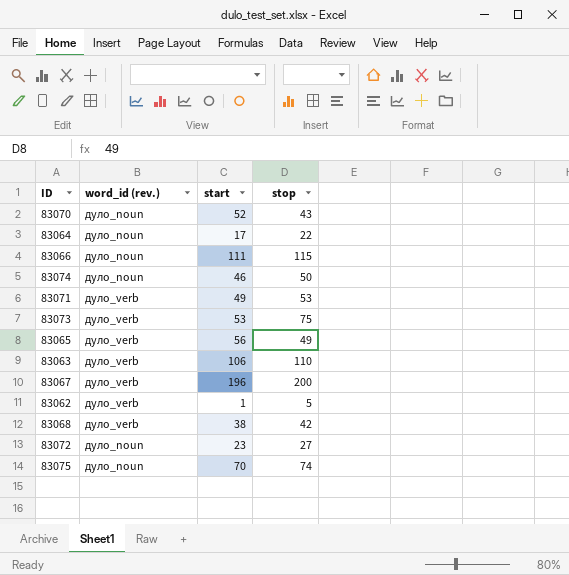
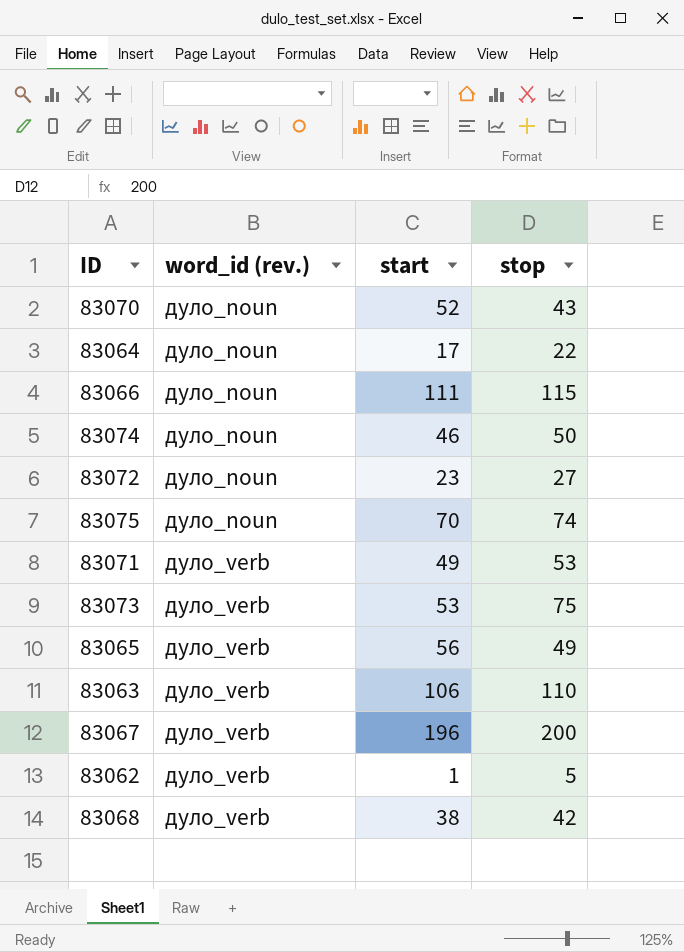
row order: none -> word_id (rev.) ascending

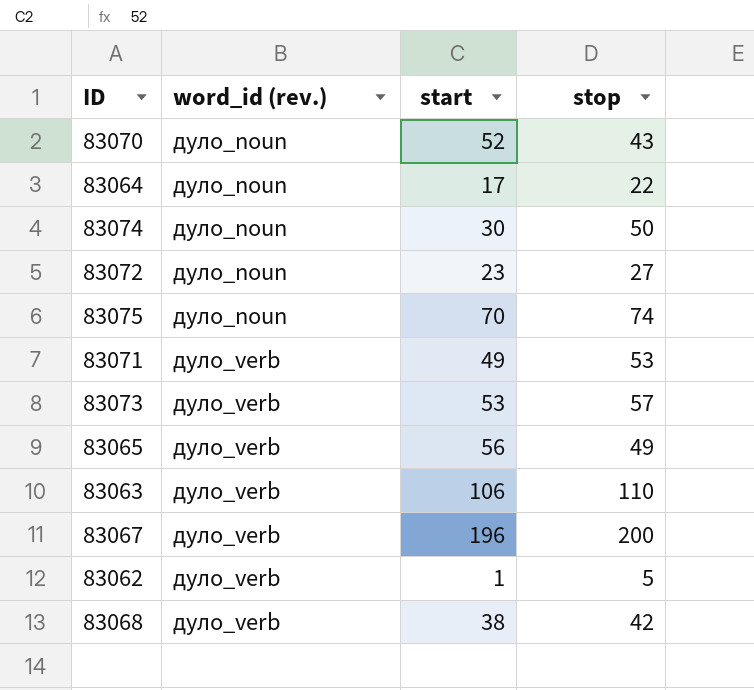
row 83066: дуло_noun | 111 | 115 -> none
83074 | start: 46 -> 30
83073 | stop: 75 -> 57

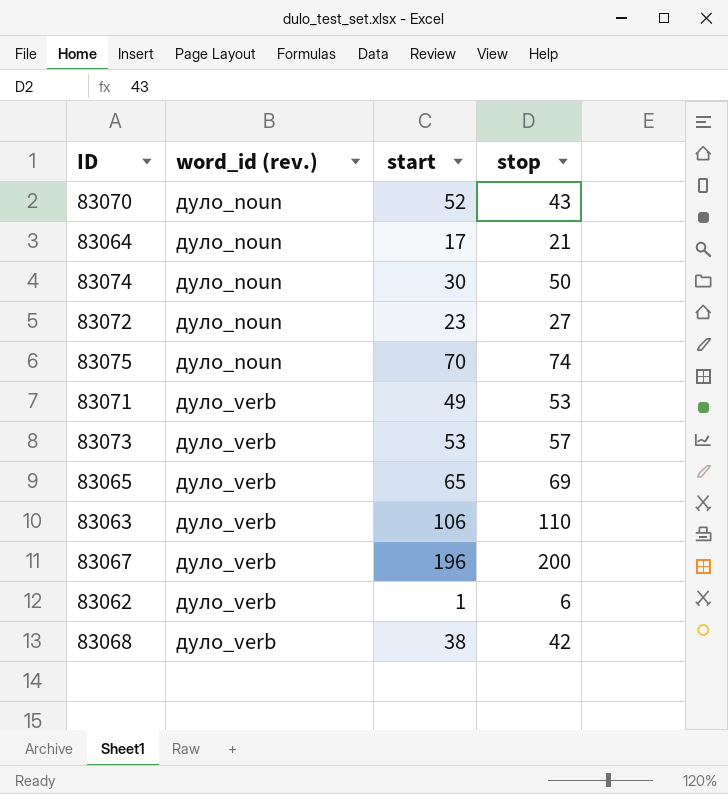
83064 | stop: 22 -> 21
83065 | start: 56 -> 65
83065 | stop: 49 -> 69
83062 | stop: 5 -> 6

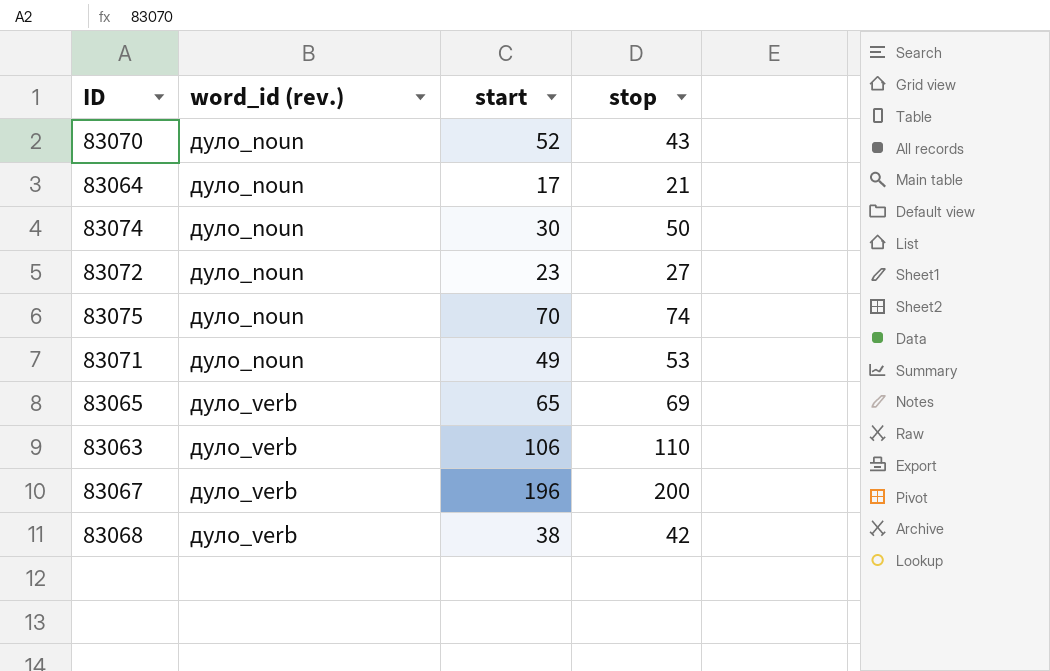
row 83073: дуло_verb | 53 | 57 -> none
row 83062: дуло_verb | 1 | 6 -> none
83071 | word_id (rev.): дуло_verb -> дуло_noun

